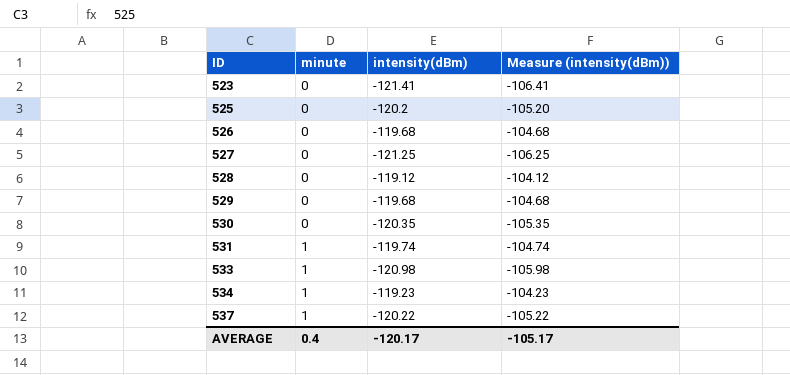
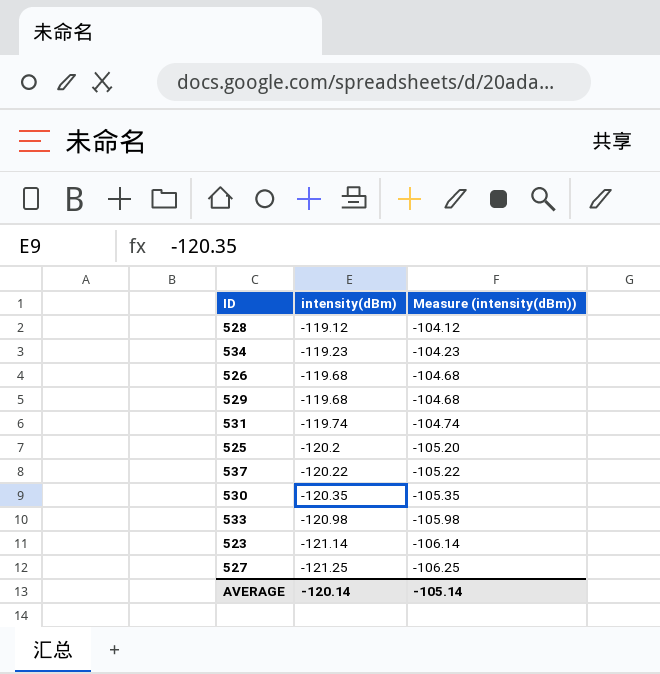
row order: ID ascending -> intensity(dBm) descending
column minute | position: 2 -> none
523 | intensity(dBm): -121.41 -> -121.14
523 | Measure (intensity(dBm)): -106.41 -> -106.14
AVERAGE | intensity(dBm): -120.17 -> -120.14
AVERAGE | Measure (intensity(dBm)): -105.17 -> -105.14

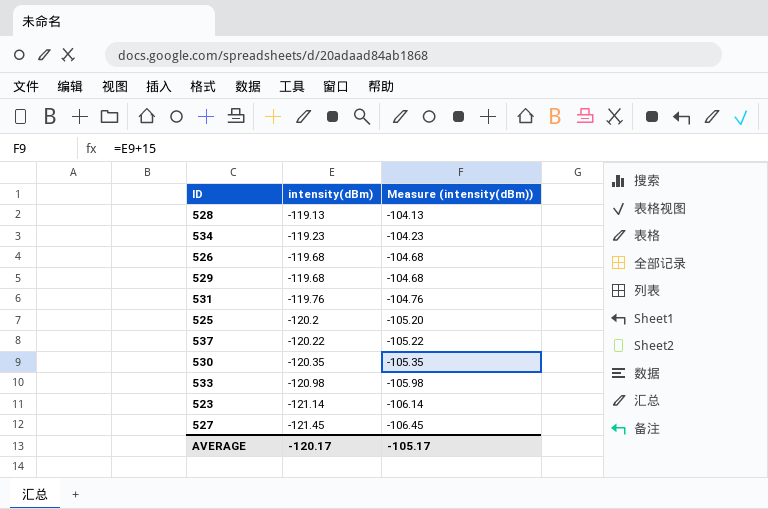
528 | intensity(dBm): -119.12 -> -119.13
528 | Measure (intensity(dBm)): -104.12 -> -104.13
531 | intensity(dBm): -119.74 -> -119.76
531 | Measure (intensity(dBm)): -104.74 -> -104.76
527 | intensity(dBm): -121.25 -> -121.45
527 | Measure (intensity(dBm)): -106.25 -> -106.45
AVERAGE | intensity(dBm): -120.14 -> -120.17
AVERAGE | Measure (intensity(dBm)): -105.14 -> -105.17

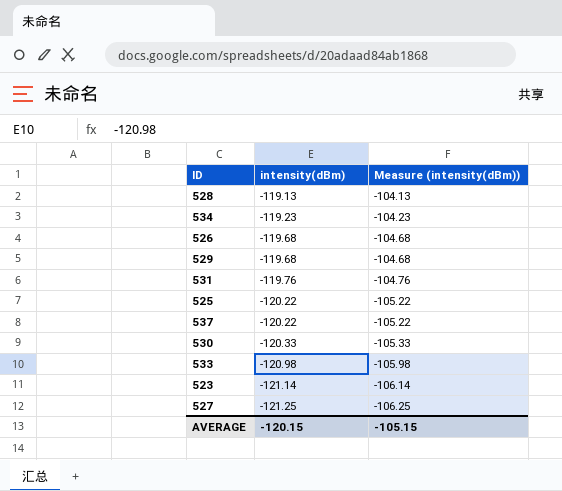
525 | intensity(dBm): -120.2 -> -120.22
525 | Measure (intensity(dBm)): -105.20 -> -105.22
530 | intensity(dBm): -120.35 -> -120.33
530 | Measure (intensity(dBm)): -105.35 -> -105.33
527 | intensity(dBm): -121.45 -> -121.25
527 | Measure (intensity(dBm)): -106.45 -> -106.25
AVERAGE | intensity(dBm): -120.17 -> -120.15
AVERAGE | Measure (intensity(dBm)): -105.17 -> -105.15

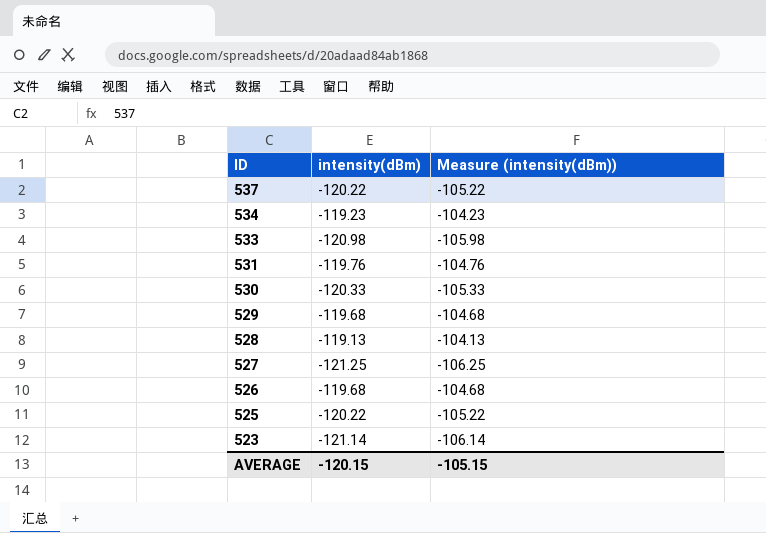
row order: intensity(dBm) descending -> ID descending

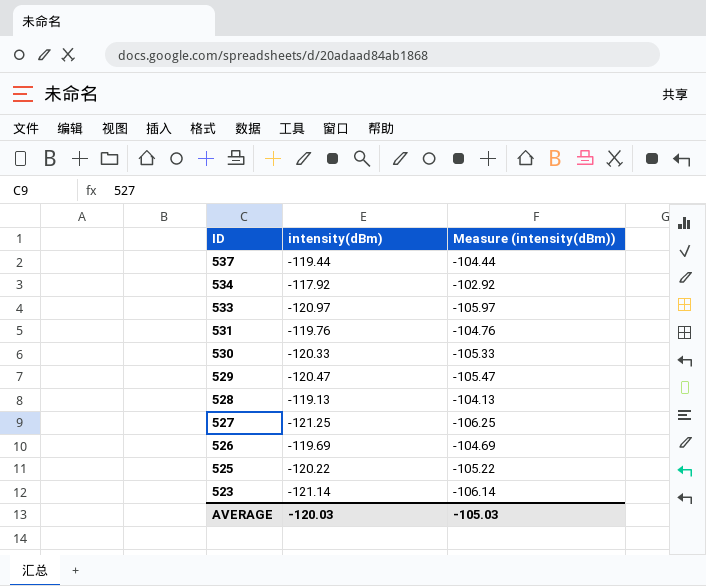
537 | intensity(dBm): -120.22 -> -119.44
537 | Measure (intensity(dBm)): -105.22 -> -104.44
534 | intensity(dBm): -119.23 -> -117.92
534 | Measure (intensity(dBm)): -104.23 -> -102.92
533 | intensity(dBm): -120.98 -> -120.97
533 | Measure (intensity(dBm)): -105.98 -> -105.97
529 | intensity(dBm): -119.68 -> -120.47
529 | Measure (intensity(dBm)): -104.68 -> -105.47
526 | intensity(dBm): -119.68 -> -119.69
526 | Measure (intensity(dBm)): -104.68 -> -104.69
AVERAGE | intensity(dBm): -120.15 -> -120.03
AVERAGE | Measure (intensity(dBm)): -105.15 -> -105.03

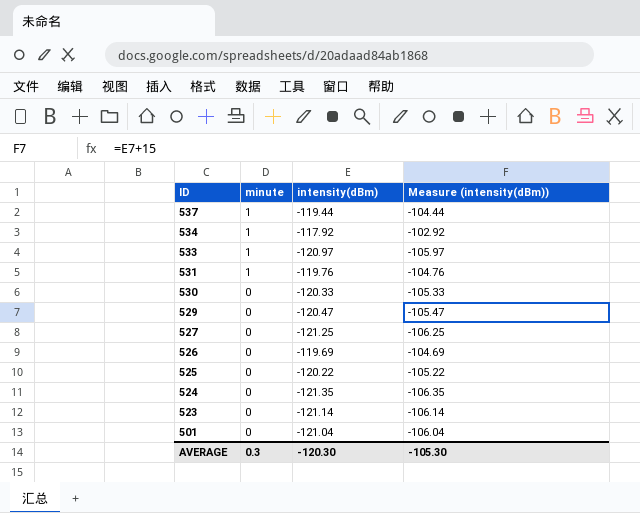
column minute | position: none -> 2
row 528: -119.13 | -104.13 -> none
row 524: none -> 0 | -121.35 | -106.35
row 501: none -> 0 | -121.04 | -106.04
AVERAGE | intensity(dBm): -120.03 -> -120.30
AVERAGE | Measure (intensity(dBm)): -105.03 -> -105.30

